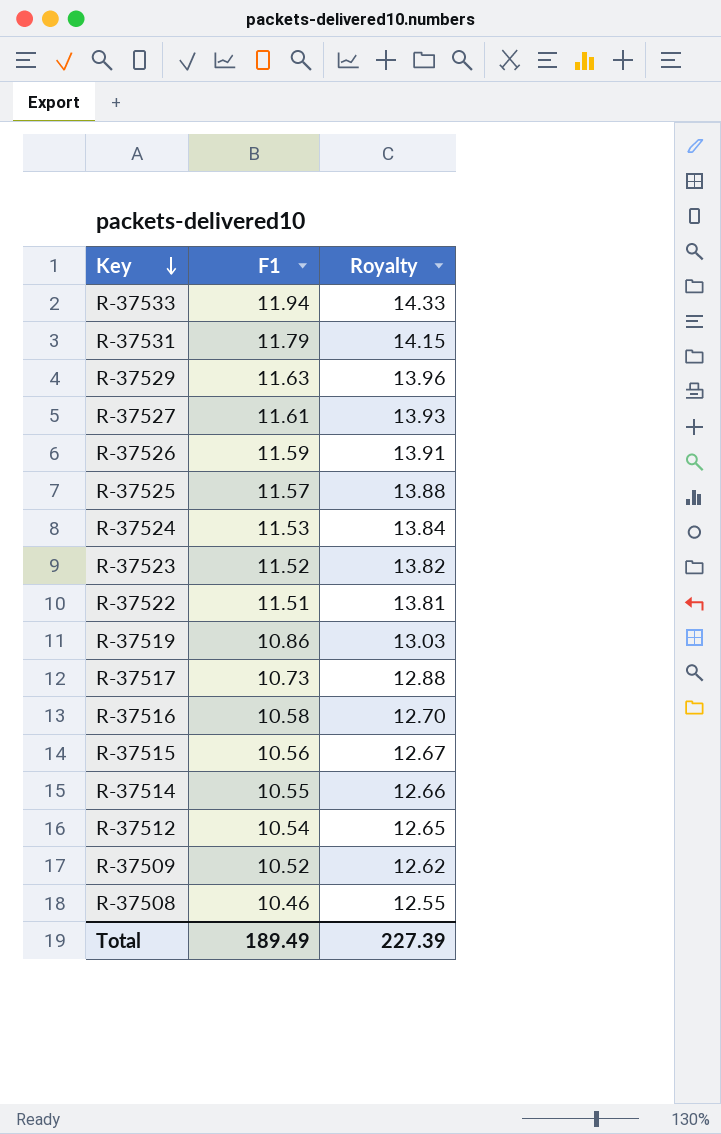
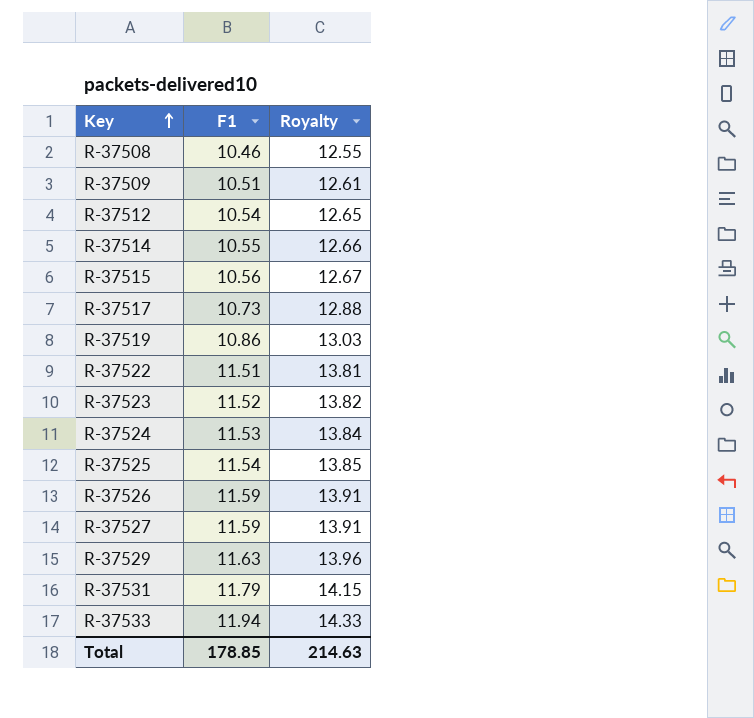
row order: Key descending -> Key ascending
row R-37516: 10.58 | 12.70 -> none
R-37509 | F1: 10.52 -> 10.51
R-37509 | Royalty: 12.62 -> 12.61
R-37525 | F1: 11.57 -> 11.54
R-37525 | Royalty: 13.88 -> 13.85
R-37527 | F1: 11.61 -> 11.59
R-37527 | Royalty: 13.93 -> 13.91
Total | F1: 189.49 -> 178.85
Total | Royalty: 227.39 -> 214.63

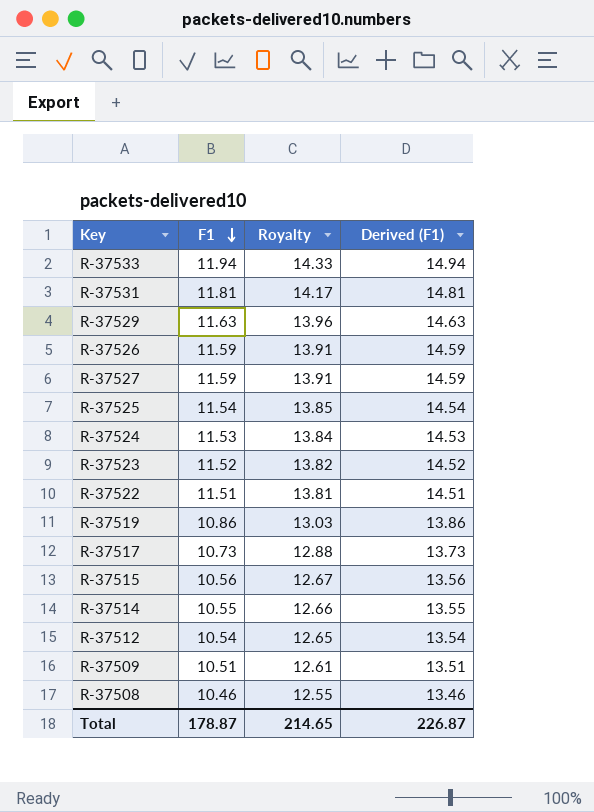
row order: Key ascending -> F1 descending
column Derived (F1) | formula: none -> [F1] + 3
R-37531 | F1: 11.79 -> 11.81
R-37531 | Royalty: 14.15 -> 14.17
Total | F1: 178.85 -> 178.87
Total | Royalty: 214.63 -> 214.65

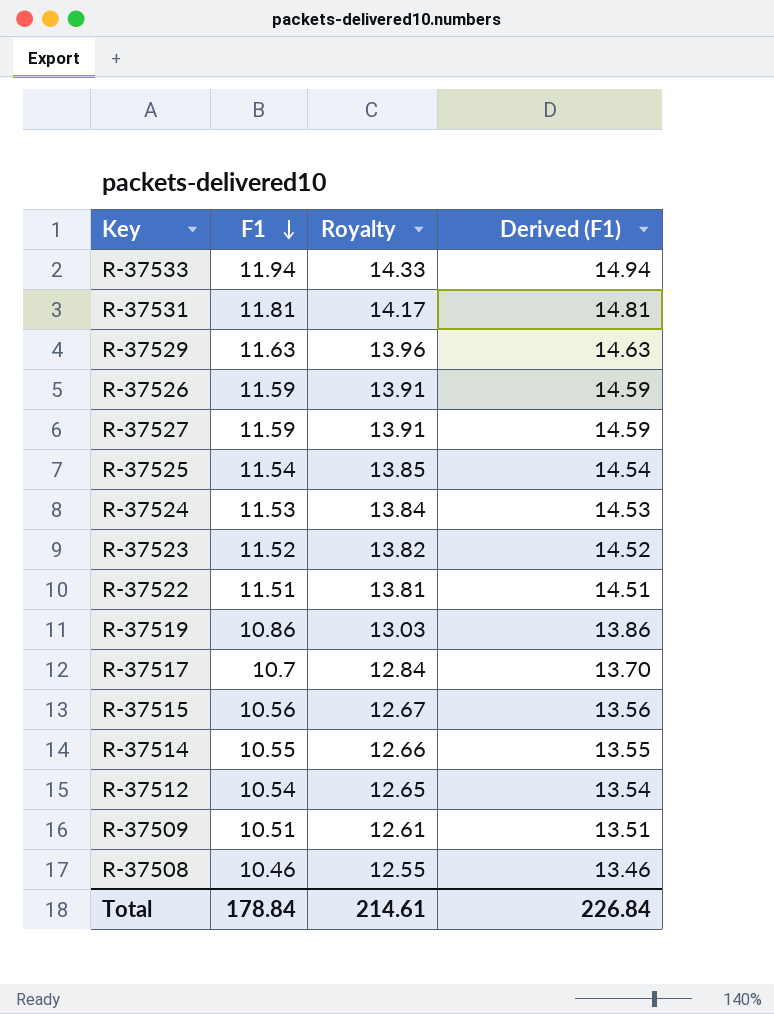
R-37517 | F1: 10.73 -> 10.7
R-37517 | Royalty: 12.88 -> 12.84
R-37517 | Derived (F1): 13.73 -> 13.70
Total | F1: 178.87 -> 178.84
Total | Royalty: 214.65 -> 214.61
Total | Derived (F1): 226.87 -> 226.84

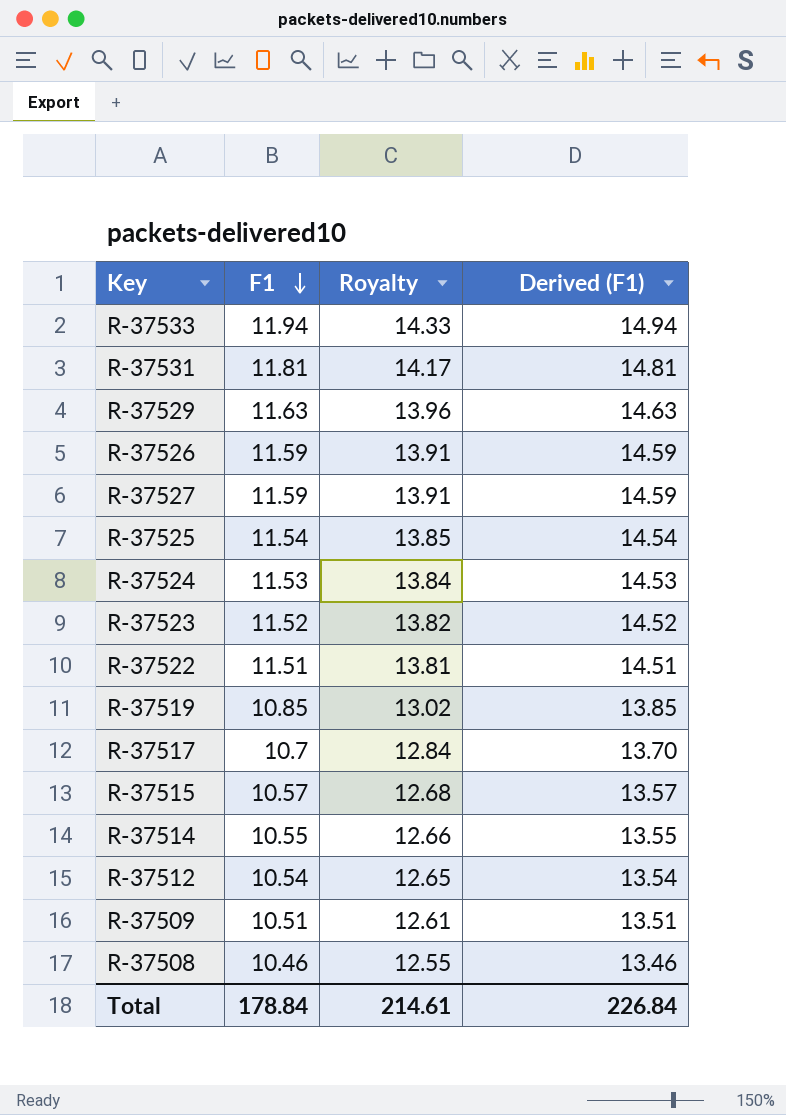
R-37519 | F1: 10.86 -> 10.85
R-37519 | Royalty: 13.03 -> 13.02
R-37519 | Derived (F1): 13.86 -> 13.85
R-37515 | F1: 10.56 -> 10.57
R-37515 | Royalty: 12.67 -> 12.68
R-37515 | Derived (F1): 13.56 -> 13.57

